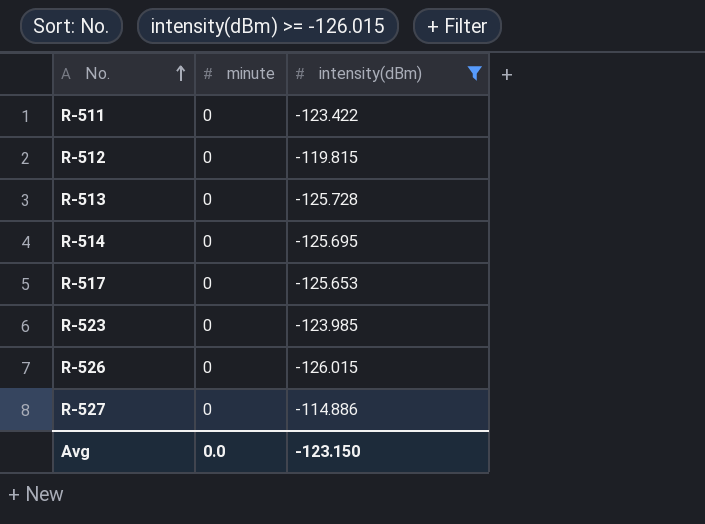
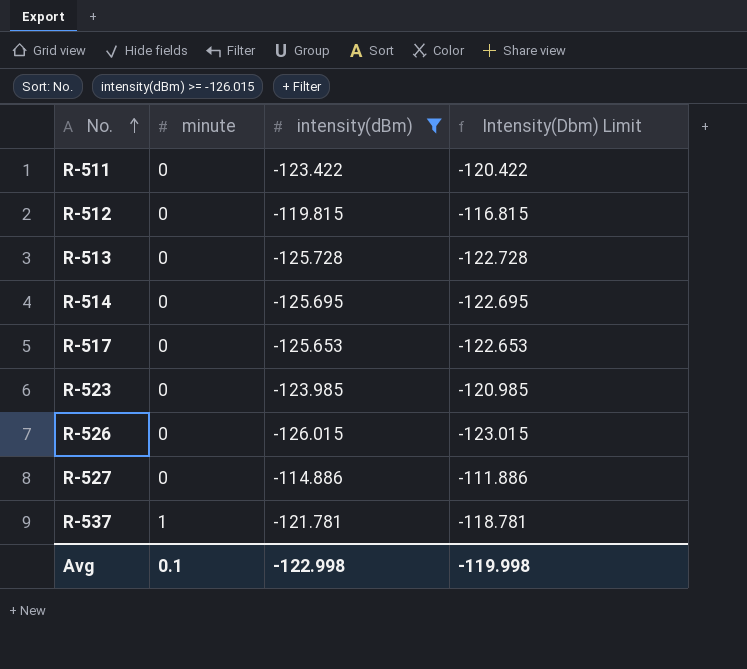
column Intensity(Dbm) Limit | formula: none -> [intensity(dBm)] + 3
row R-537: none -> 1 | -121.781 | -118.781
Avg | minute: 0.0 -> 0.1
Avg | intensity(dBm): -123.150 -> -122.998

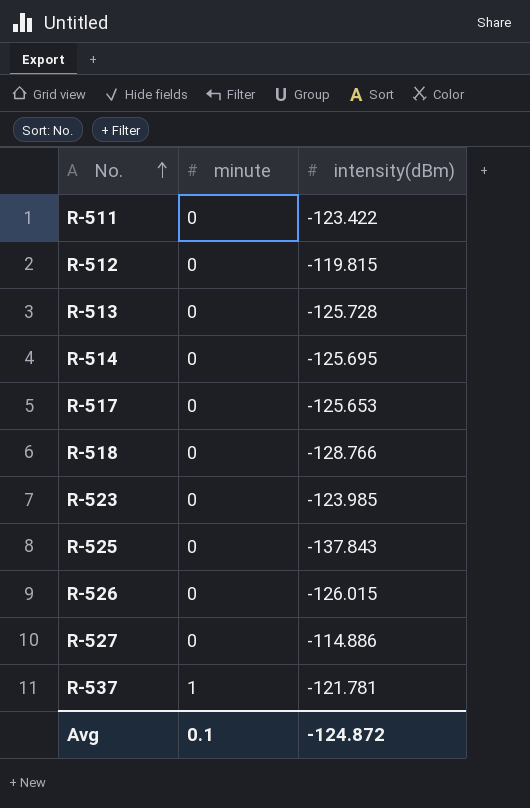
filter: intensity(dBm) >= -126.015 -> none
column Intensity(Dbm) Limit | formula: [intensity(dBm)] + 3 -> none
Avg | intensity(dBm): -122.998 -> -124.872

